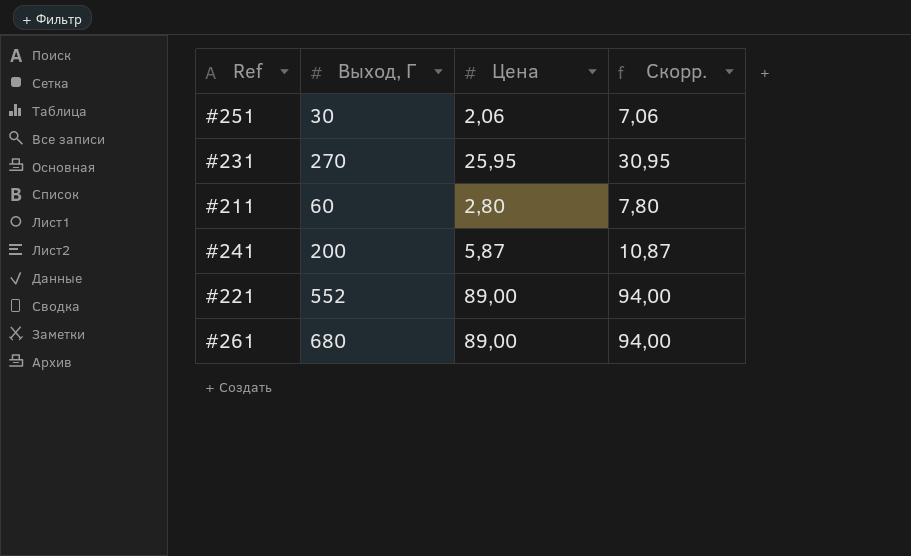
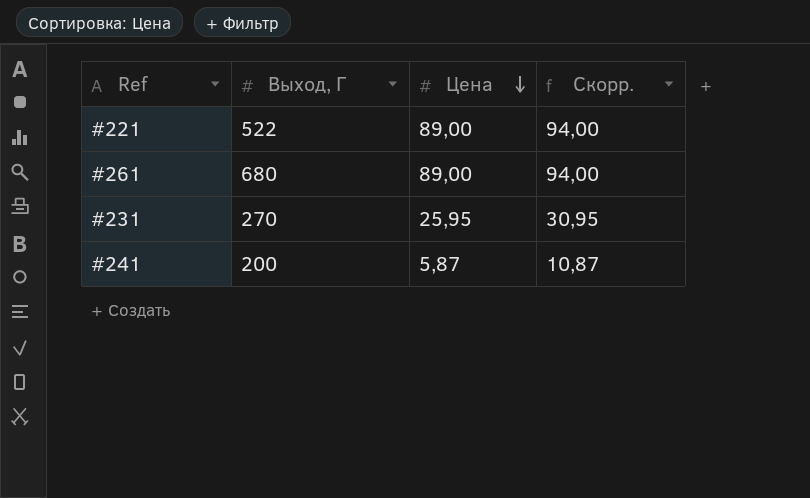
row order: none -> Цена descending
row #251: 30 | 2,06 | 7,06 -> none
row #211: 60 | 2,80 | 7,80 -> none
#221 | Выход, Г: 552 -> 522

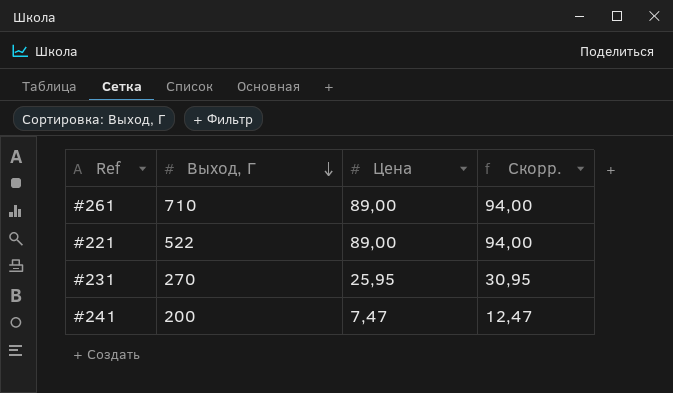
row order: Цена descending -> Выход, Г descending
#261 | Выход, Г: 680 -> 710
#241 | Цена: 5,87 -> 7,47
#241 | Скорр.: 10,87 -> 12,47

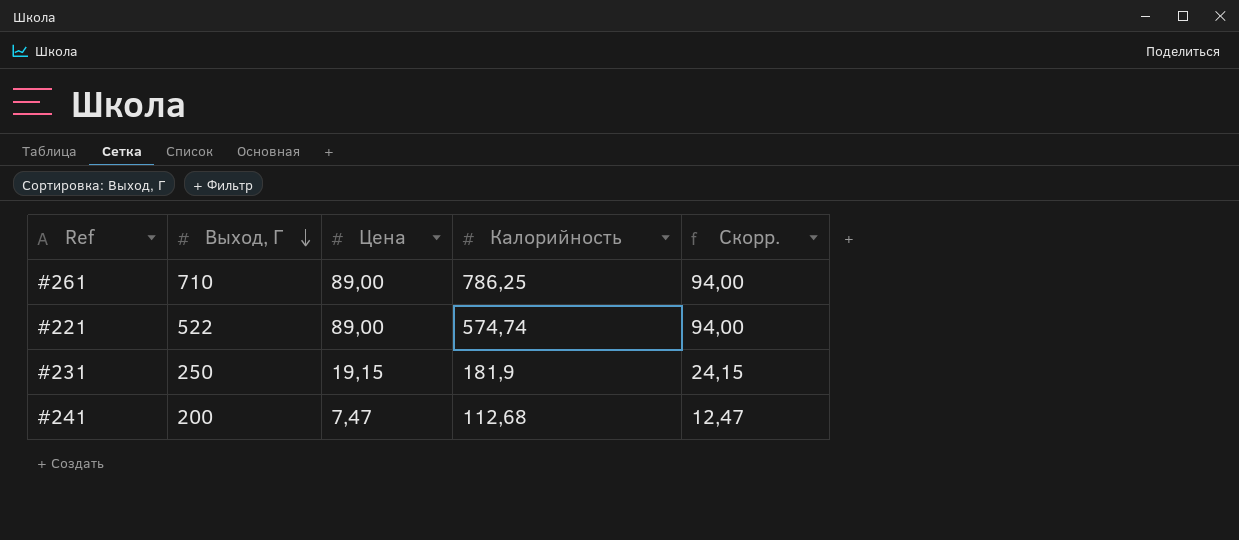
column Калорийность | position: none -> 4
#231 | Выход, Г: 270 -> 250
#231 | Цена: 25,95 -> 19,15
#231 | Скорр.: 30,95 -> 24,15

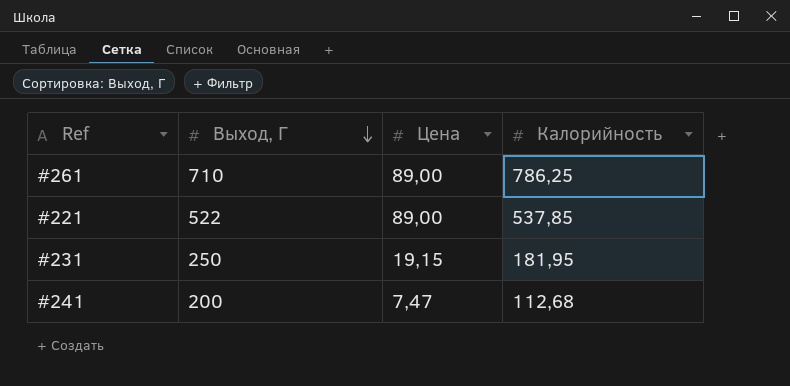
column Скорр. | formula: [Цена] + 5 -> none
#221 | Калорийность: 574,74 -> 537,85
#231 | Калорийность: 181,9 -> 181,95

